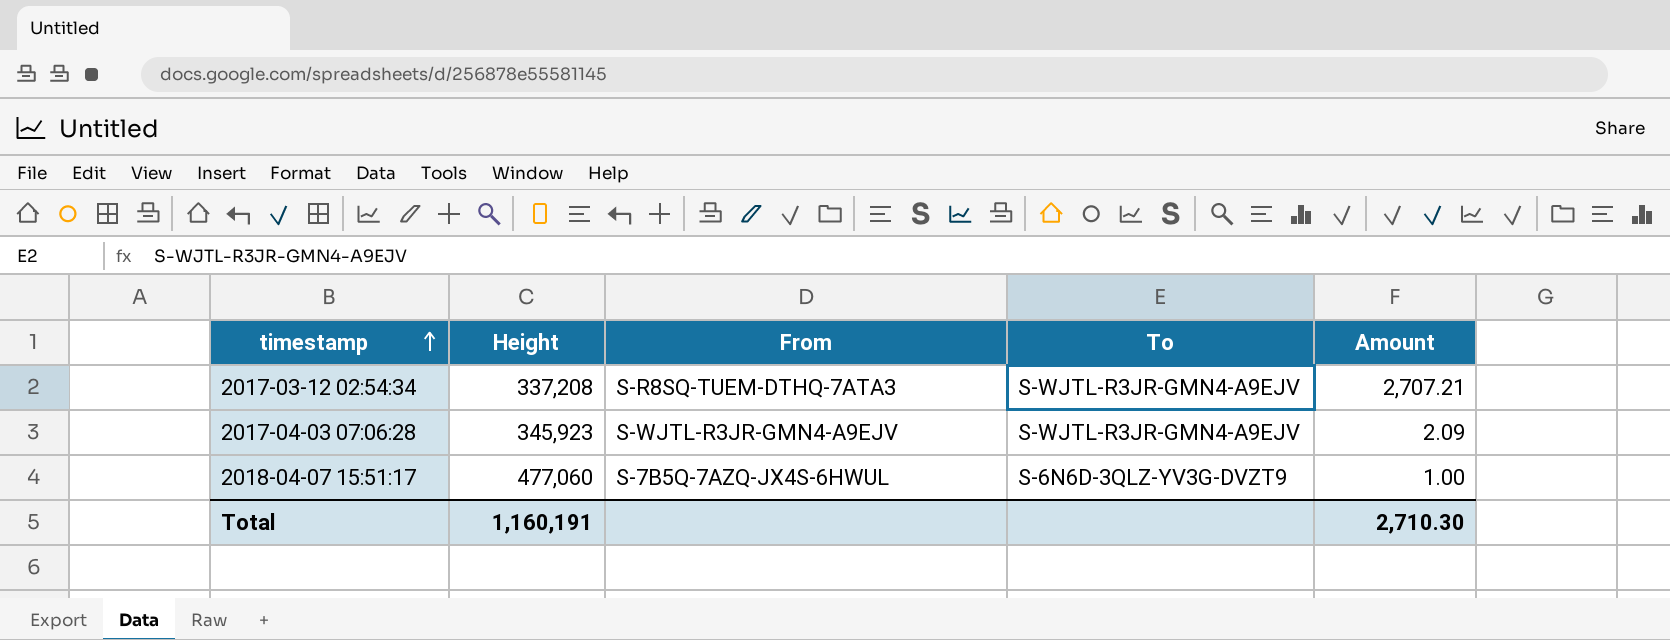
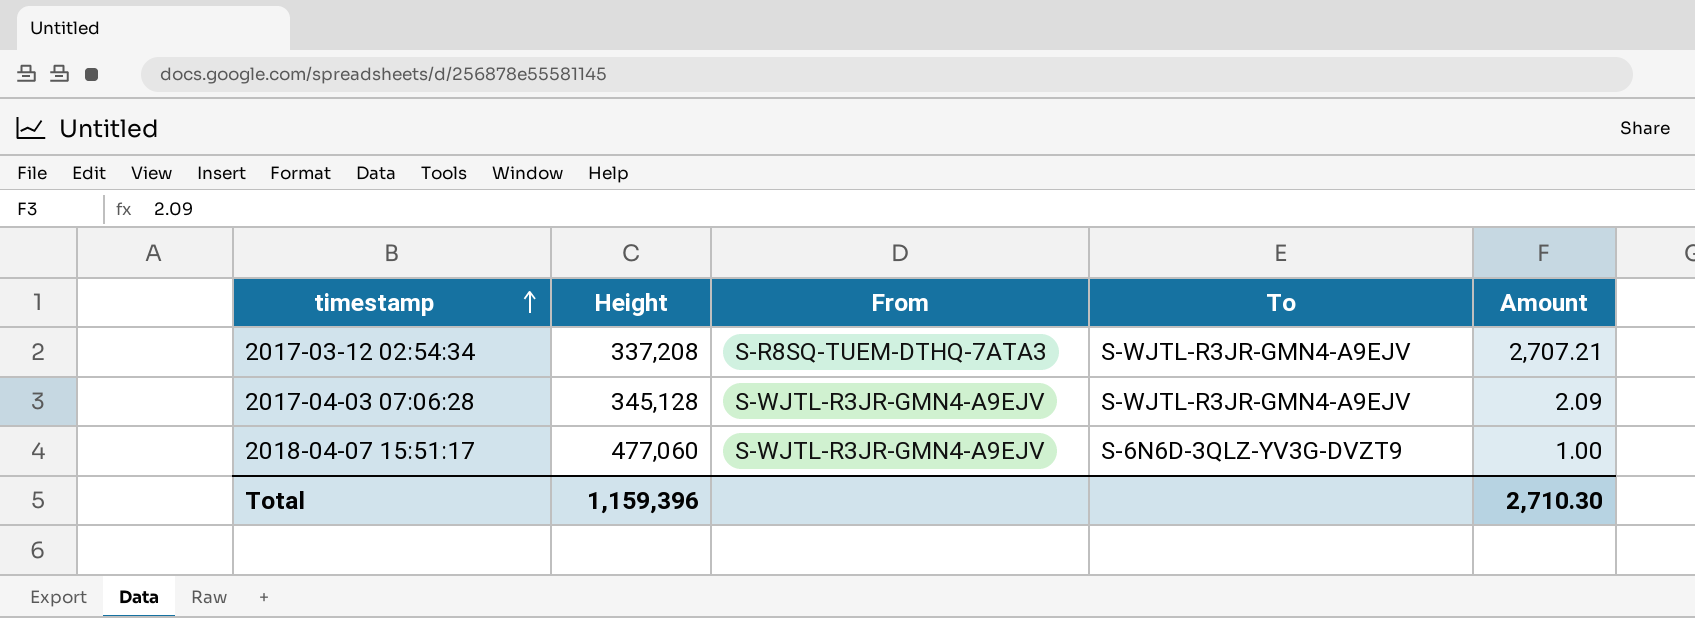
2017-04-03 07:06:28 | Height: 345,923 -> 345,128
2018-04-07 15:51:17 | From: S-7B5Q-7AZQ-JX4S-6HWUL -> S-WJTL-R3JR-GMN4-A9EJV
Total | Height: 1,160,191 -> 1,159,396

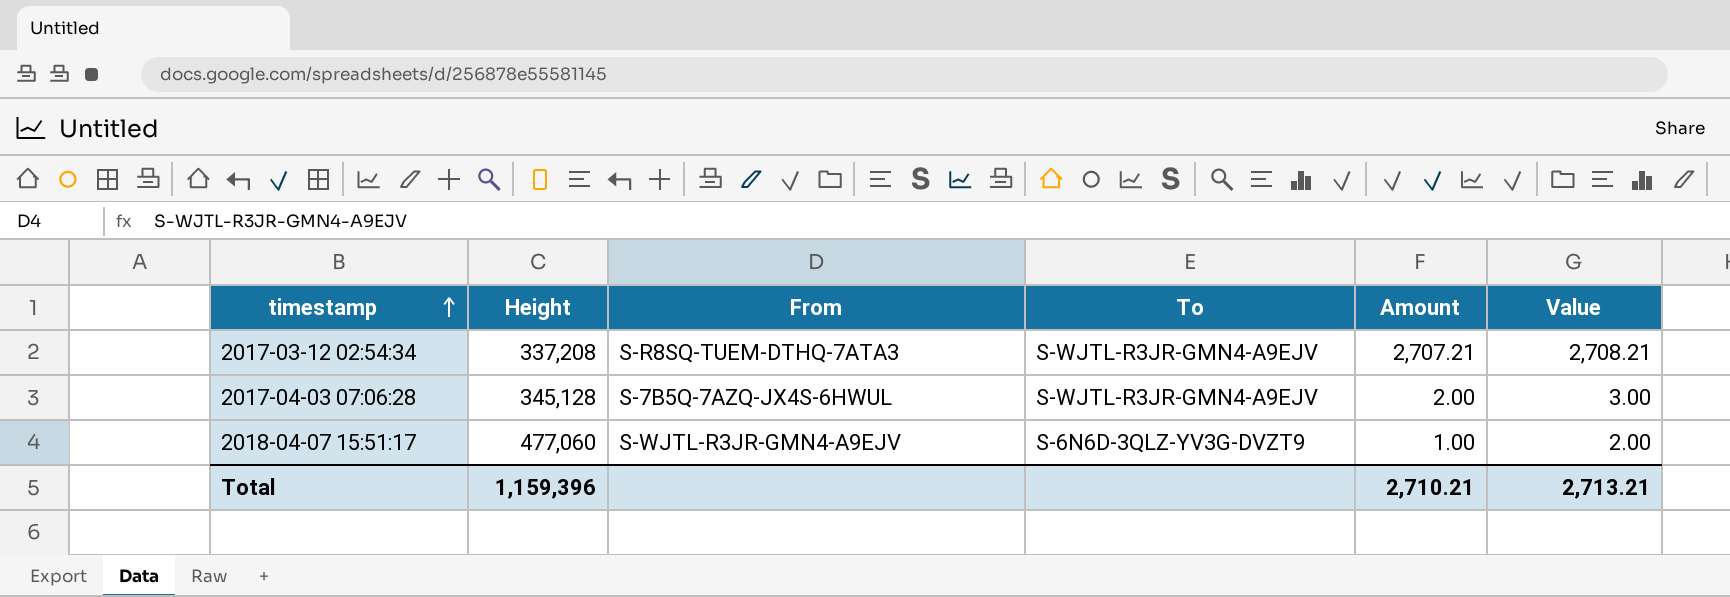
column Value | formula: none -> [Amount] + 1
2017-04-03 07:06:28 | From: S-WJTL-R3JR-GMN4-A9EJV -> S-7B5Q-7AZQ-JX4S-6HWUL
2017-04-03 07:06:28 | Amount: 2.09 -> 2.00
Total | Amount: 2,710.30 -> 2,710.21

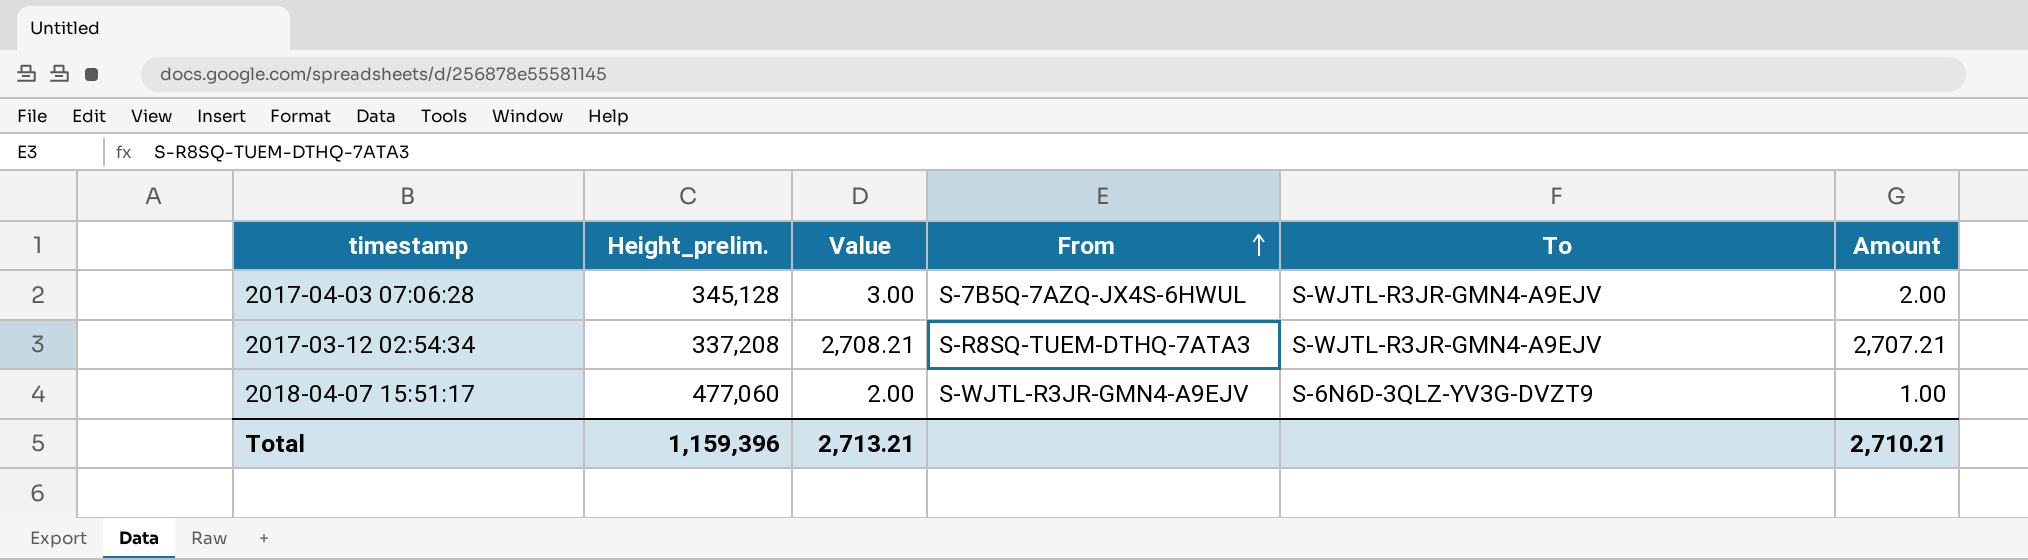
row order: timestamp ascending -> From ascending
column name: Height -> Height_prelim.
column Value | position: 6 -> 3

